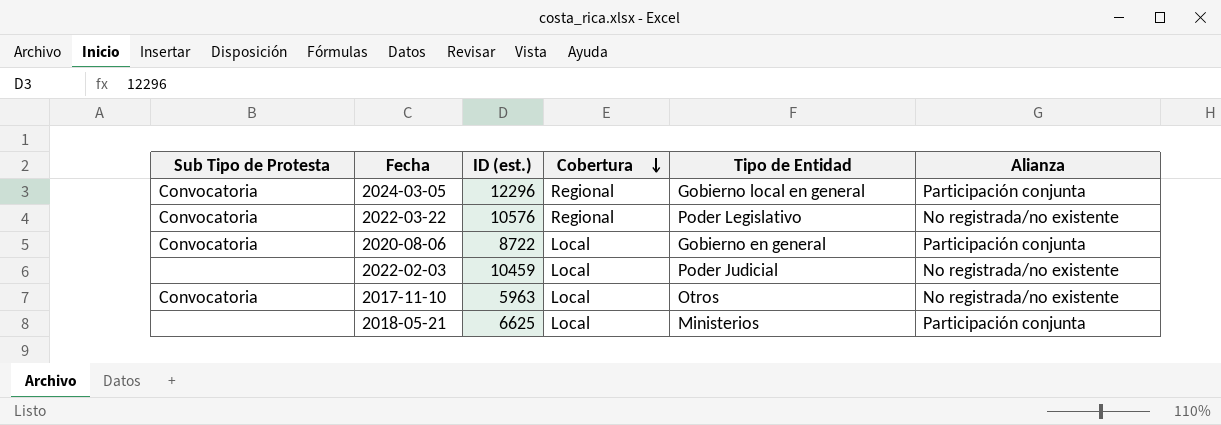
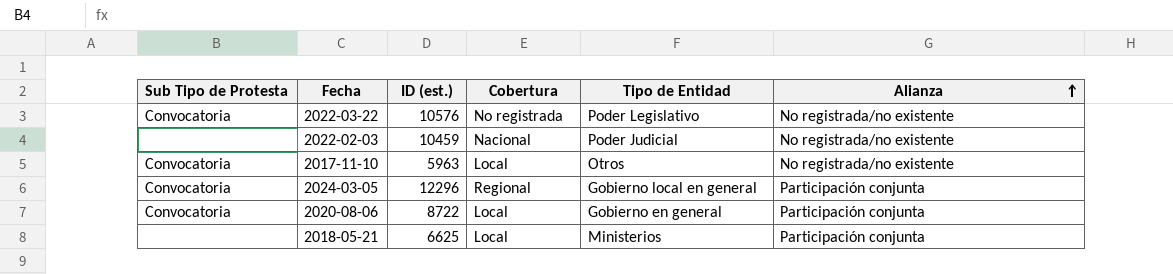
row order: Cobertura descending -> Alianza ascending
2022-03-22 | Cobertura: Regional -> No registrada
2022-02-03 | Cobertura: Local -> Nacional

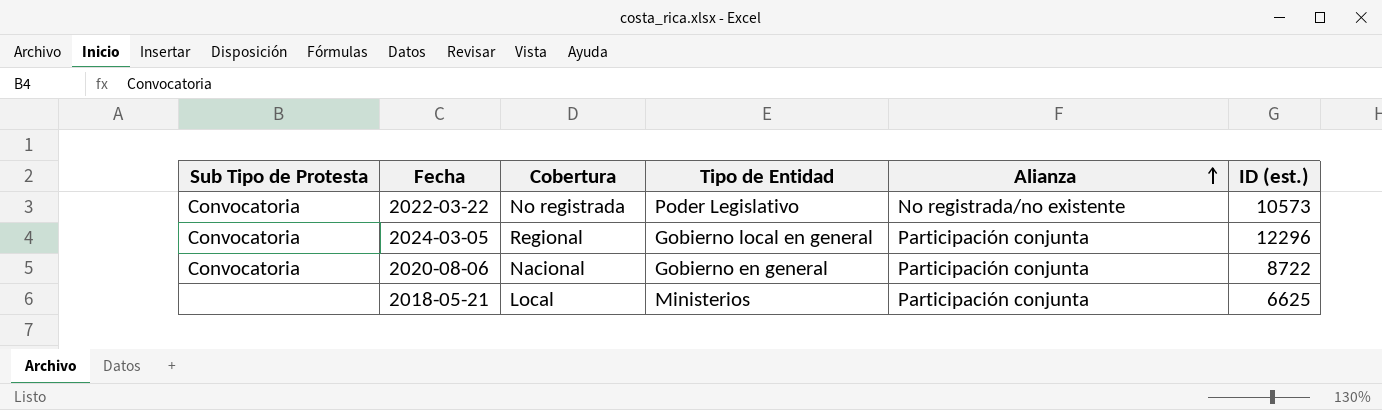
column ID (est.) | position: 3 -> 6
row 2022-02-03: none | 10459 | Nacional | Poder Judicial | No registrada/no existente -> none
row 2017-11-10: Convocatoria | 5963 | Local | Otros | No registrada/no existente -> none
2022-03-22 | ID (est.): 10576 -> 10573
2020-08-06 | Cobertura: Local -> Nacional

